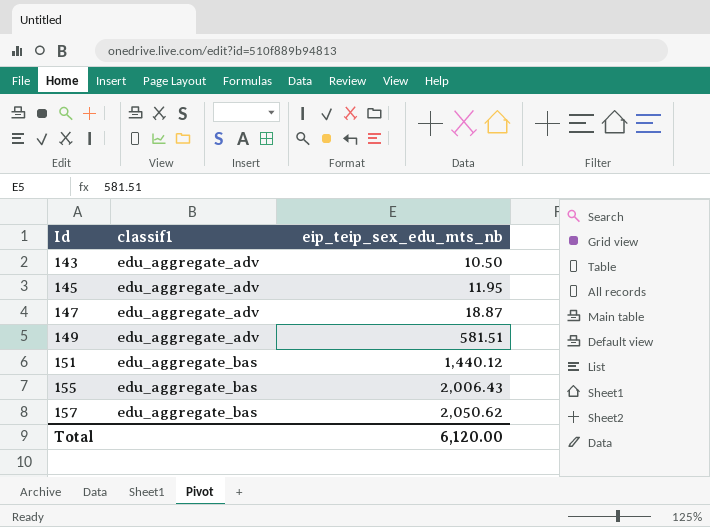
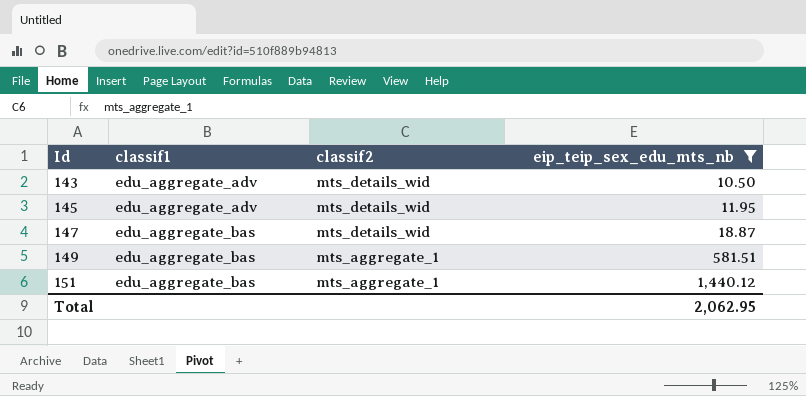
filter: none -> eip_teip_sex_edu_mts_nb <= 1,440.12
column classif2 | position: none -> 3
147 | classif1: edu_aggregate_adv -> edu_aggregate_bas
149 | classif1: edu_aggregate_adv -> edu_aggregate_bas
Total | eip_teip_sex_edu_mts_nb: 6,120.00 -> 2,062.95

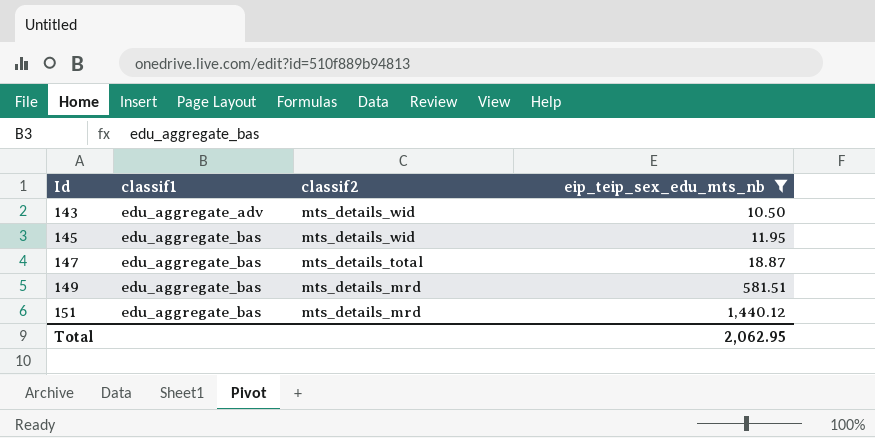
145 | classif1: edu_aggregate_adv -> edu_aggregate_bas
147 | classif2: mts_details_wid -> mts_details_total
149 | classif2: mts_aggregate_1 -> mts_details_mrd
151 | classif2: mts_aggregate_1 -> mts_details_mrd

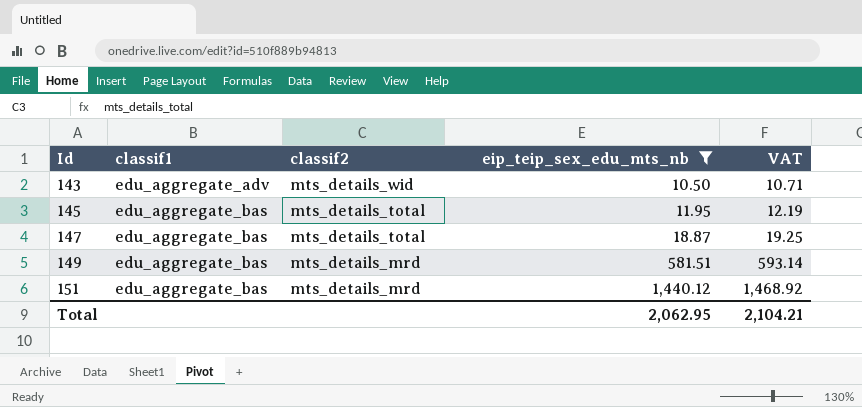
column VAT | formula: none -> [eip_teip_sex_edu_mts_nb] * 1.02
145 | classif2: mts_details_wid -> mts_details_total

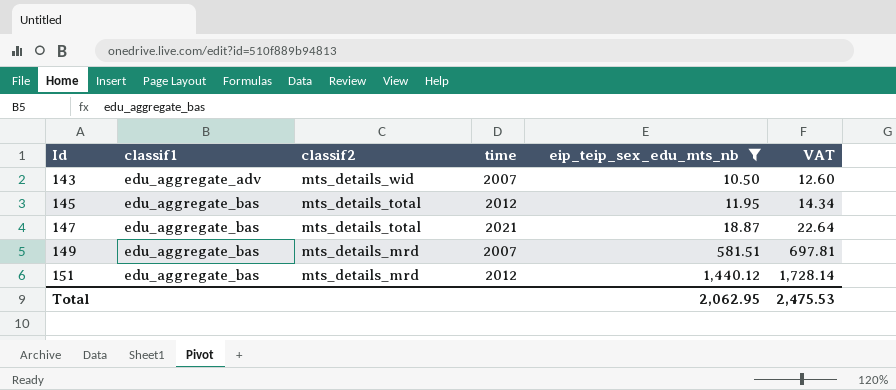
column time | position: none -> 4
column VAT | formula: [eip_teip_sex_edu_mts_nb] * 1.02 -> [eip_teip_sex_edu_mts_nb] * 1.2
Total | VAT: 2,104.21 -> 2,475.53

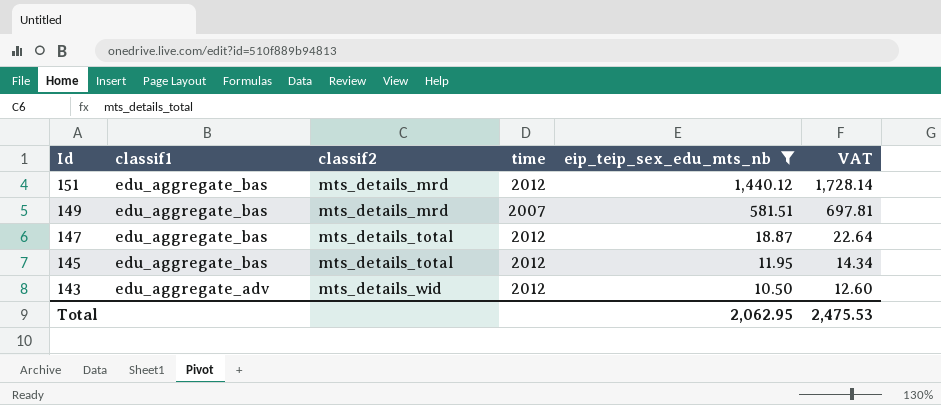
row order: Id ascending -> Id descending
147 | time: 2021 -> 2012
143 | time: 2007 -> 2012

